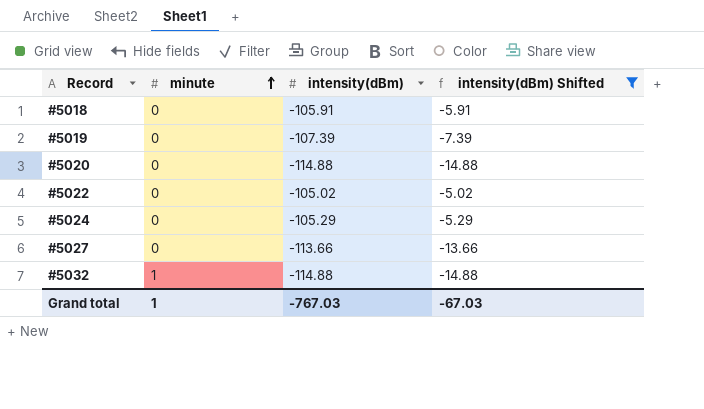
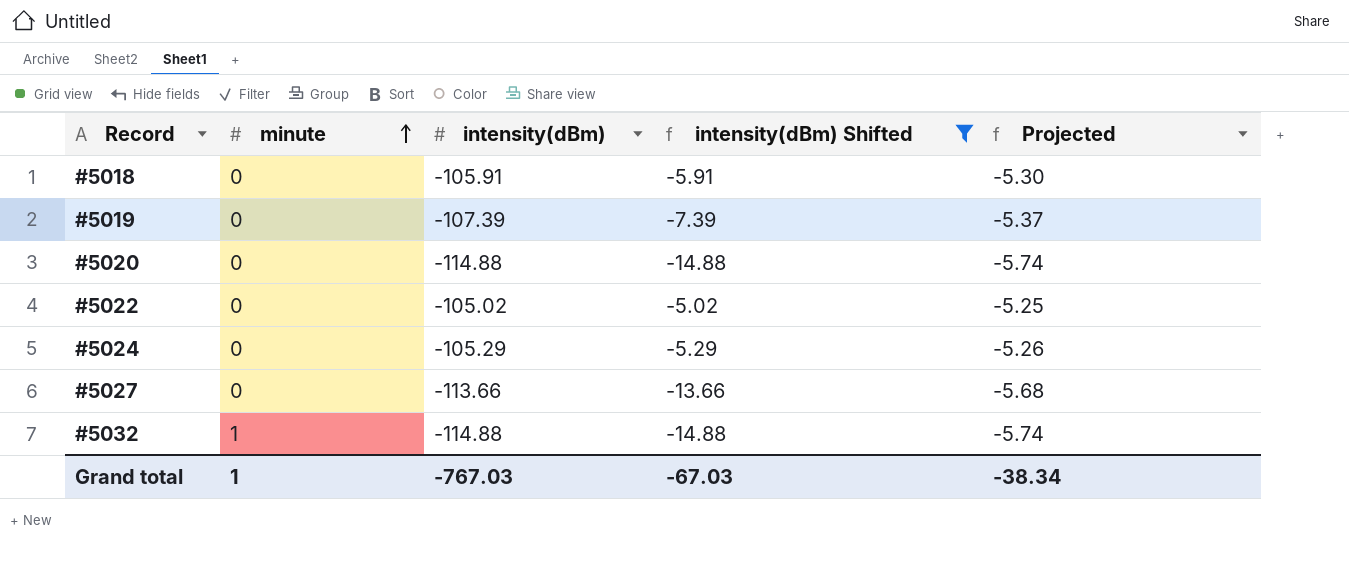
column Projected | formula: none -> [intensity(dBm)] * 0.05

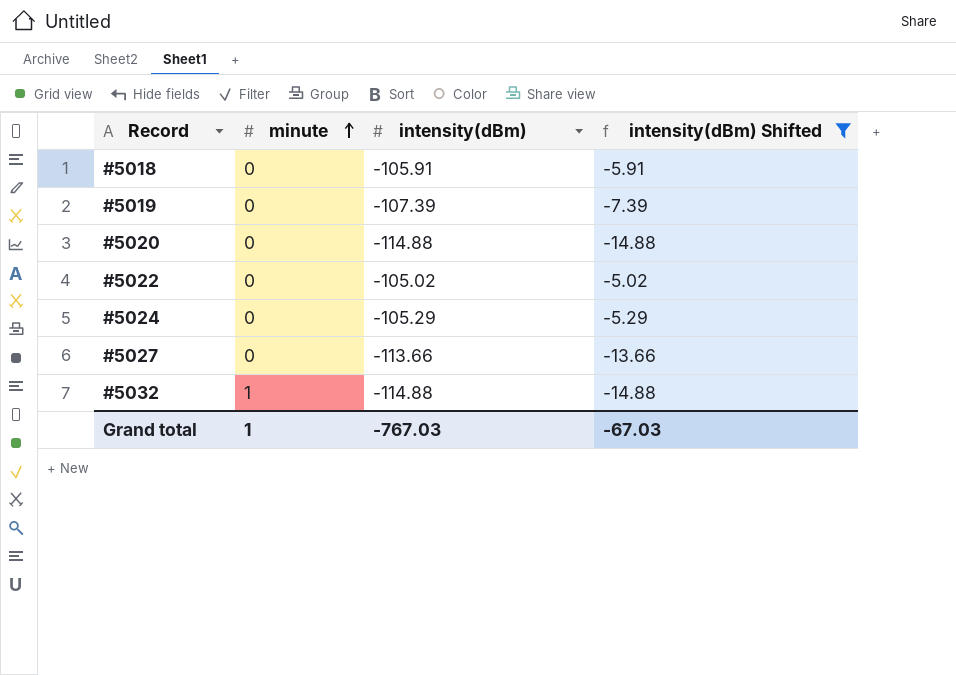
column Projected | formula: [intensity(dBm)] * 0.05 -> none

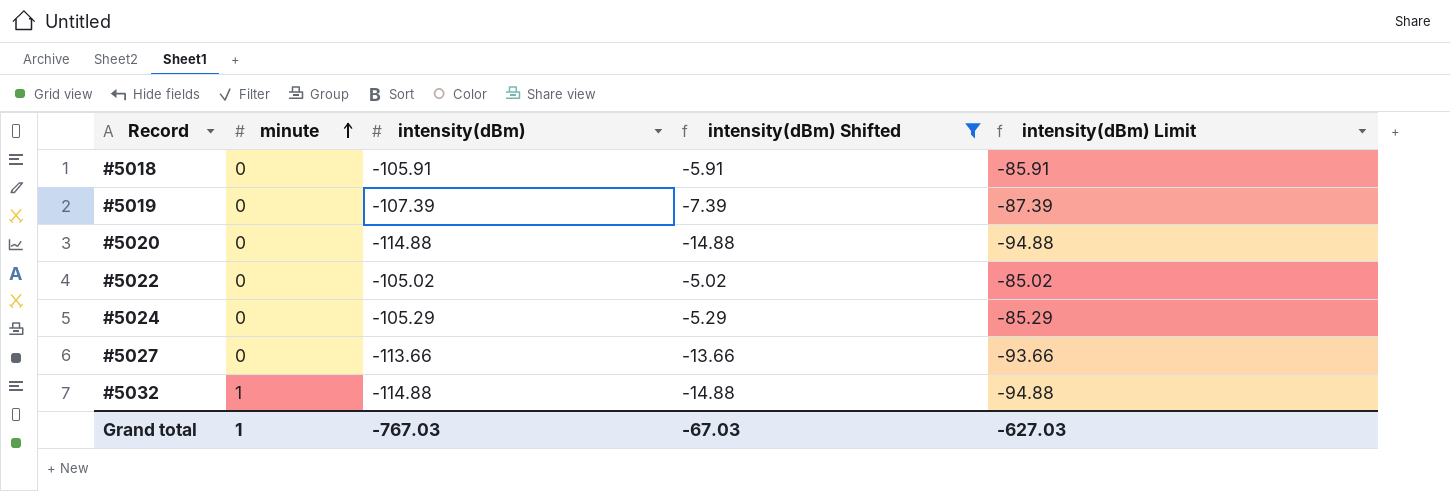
column intensity(dBm) Limit | formula: none -> [intensity(dBm)] + 20

